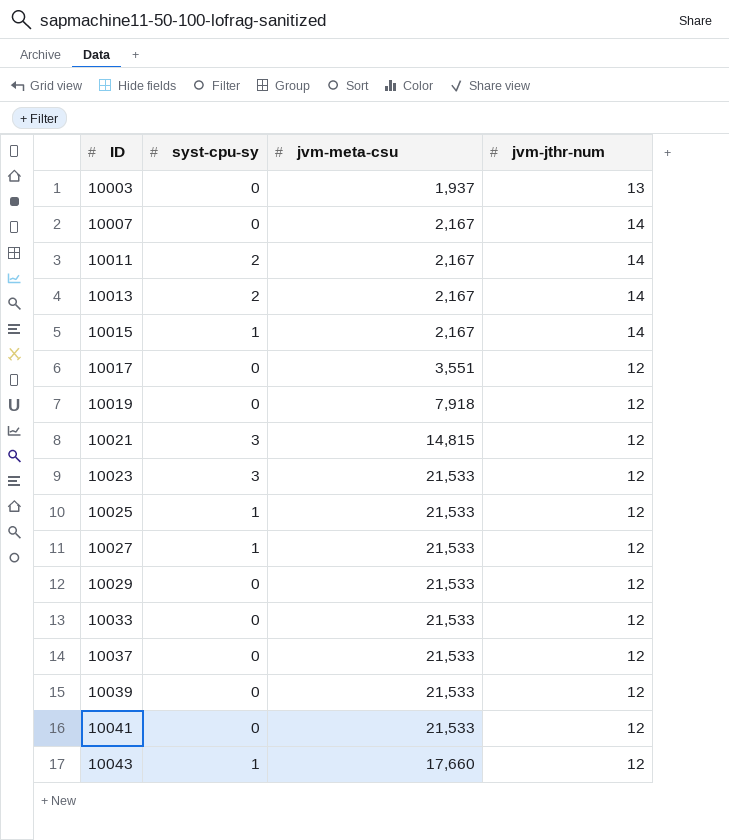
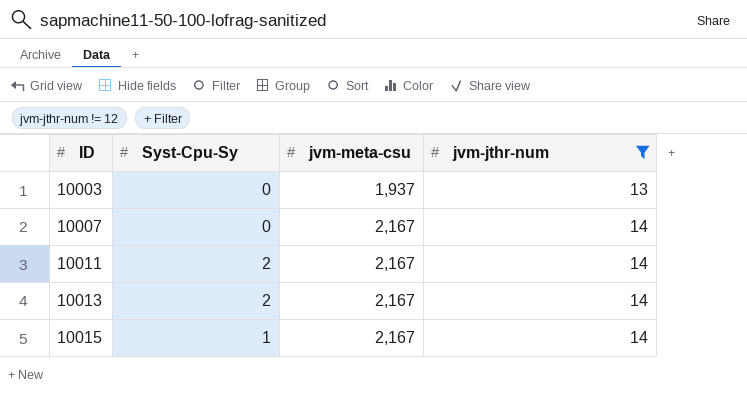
filter: none -> jvm-jthr-num != 12
column name: syst-cpu-sy -> Syst-Cpu-Sy

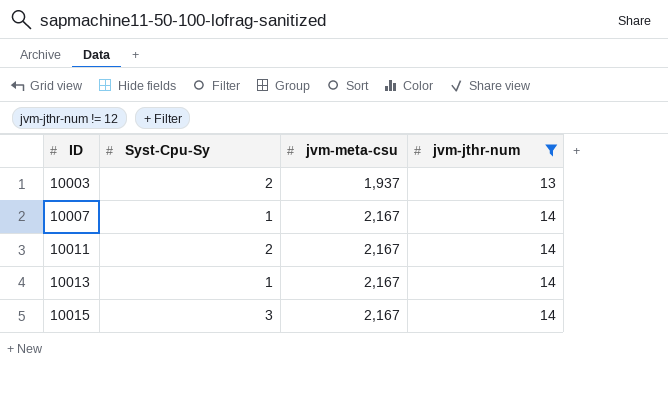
10003 | Syst-Cpu-Sy: 0 -> 2
10007 | Syst-Cpu-Sy: 0 -> 1
10013 | Syst-Cpu-Sy: 2 -> 1
10015 | Syst-Cpu-Sy: 1 -> 3

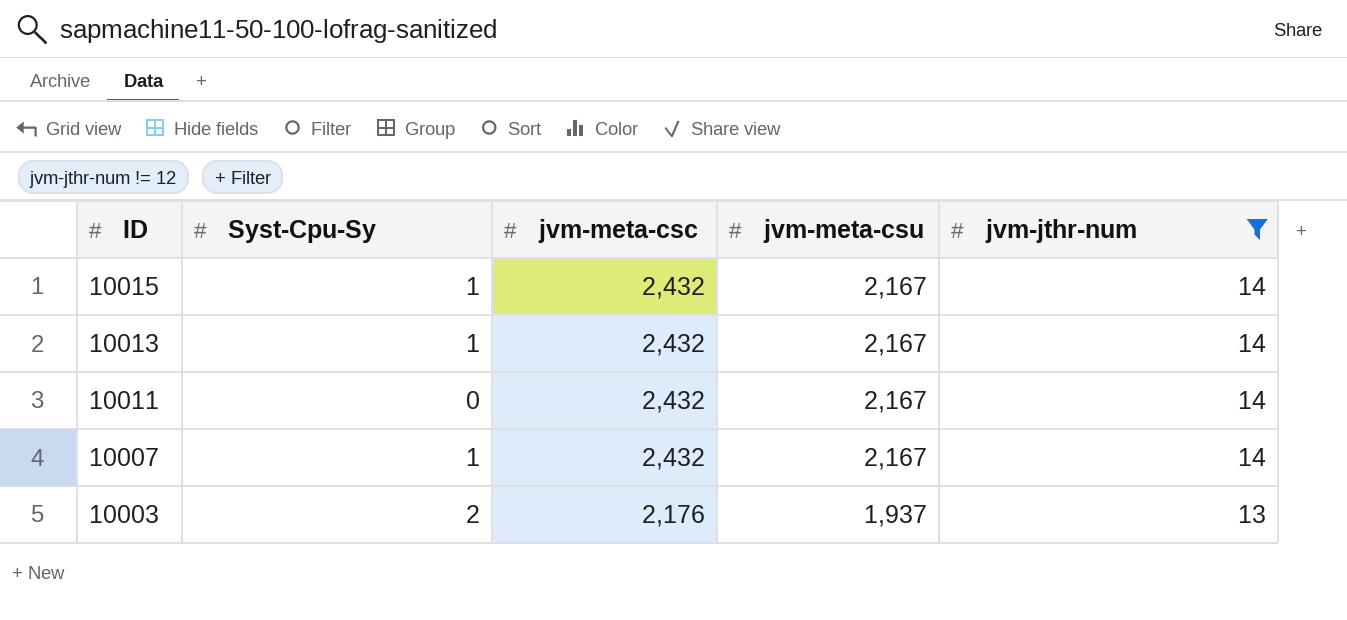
row order: ID ascending -> ID descending
column jvm-meta-csc | position: none -> 3
10015 | Syst-Cpu-Sy: 3 -> 1
10011 | Syst-Cpu-Sy: 2 -> 0

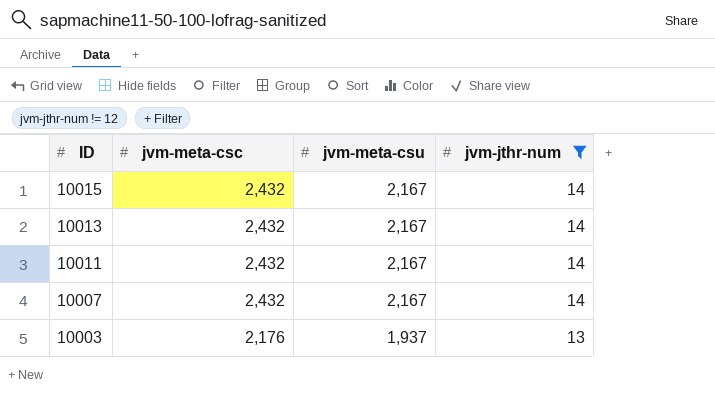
column Syst-Cpu-Sy | position: 2 -> none

